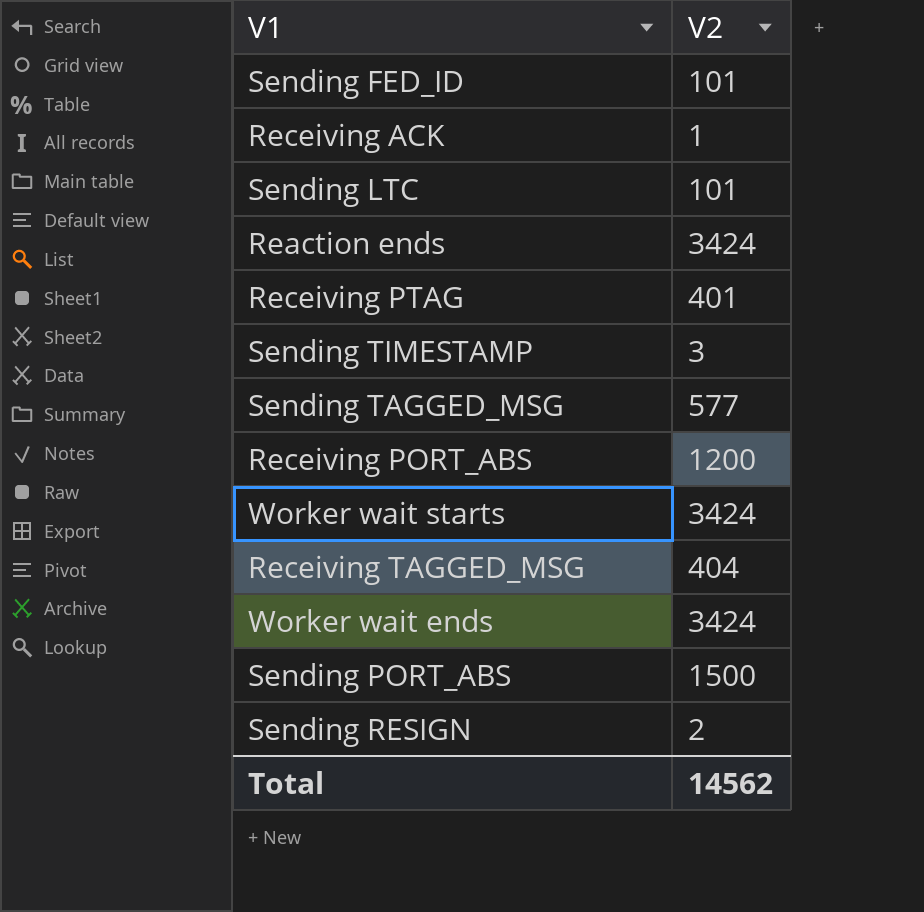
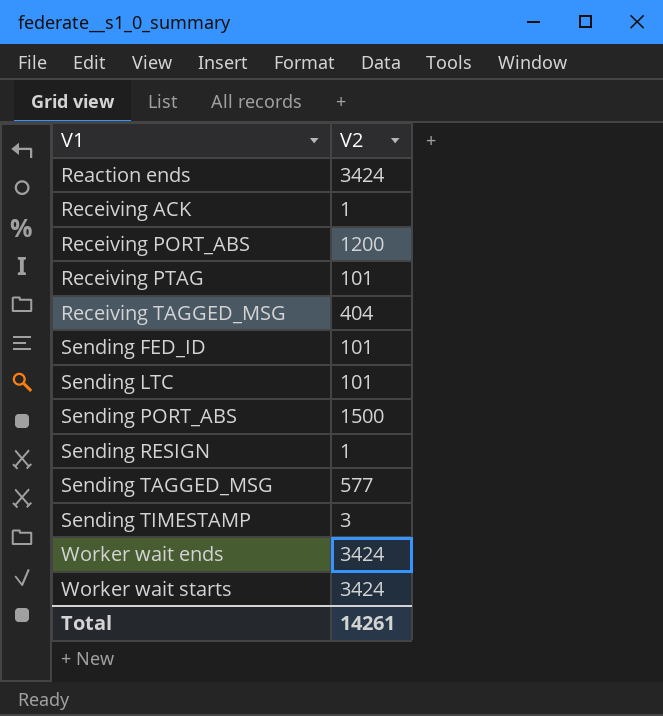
row order: none -> V1 ascending
Receiving PTAG | V2: 401 -> 101
Sending RESIGN | V2: 2 -> 1
Total | V2: 14562 -> 14261

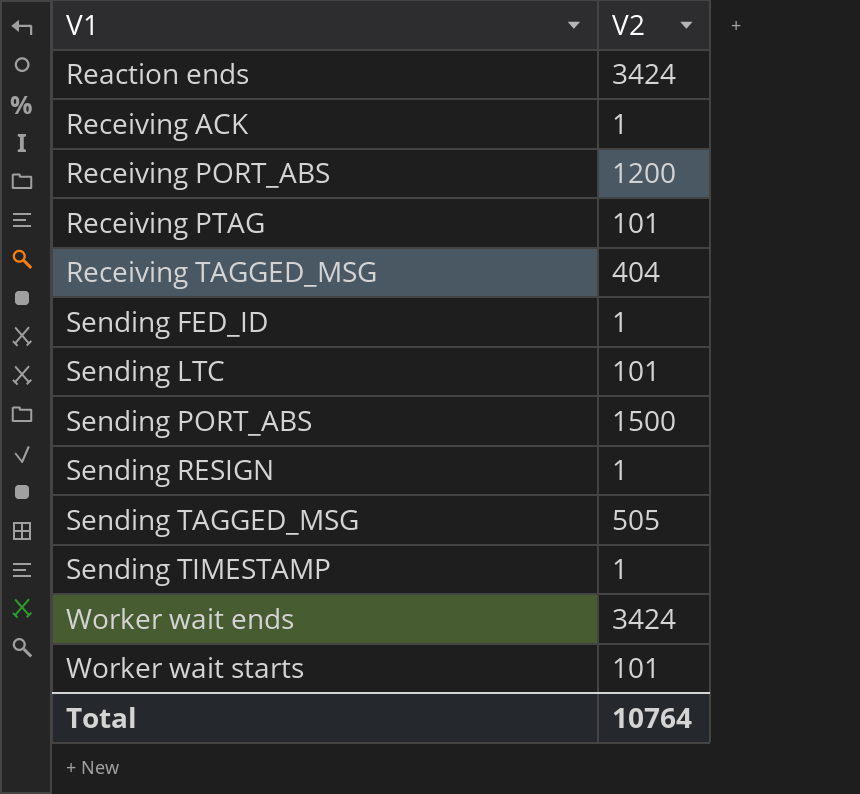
Sending FED_ID | V2: 101 -> 1
Sending TAGGED_MSG | V2: 577 -> 505
Sending TIMESTAMP | V2: 3 -> 1
Worker wait starts | V2: 3424 -> 101
Total | V2: 14261 -> 10764

